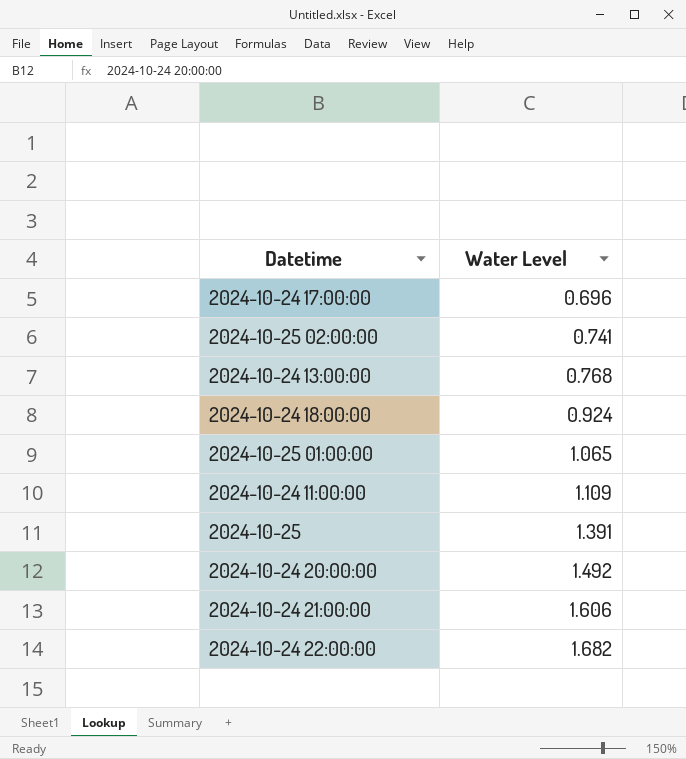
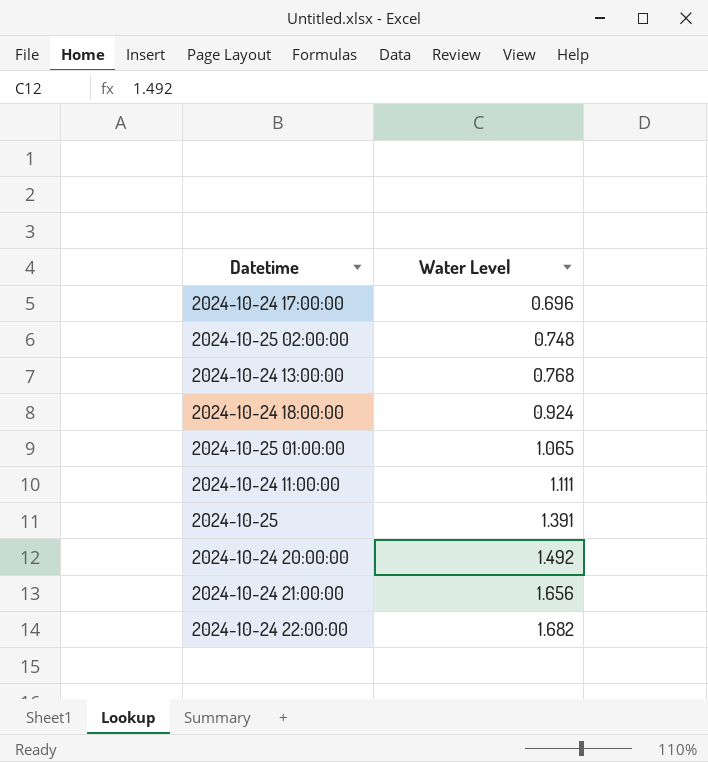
2024-10-25 02:00:00 | Water Level: 0.741 -> 0.748
2024-10-24 11:00:00 | Water Level: 1.109 -> 1.111
2024-10-24 21:00:00 | Water Level: 1.606 -> 1.656

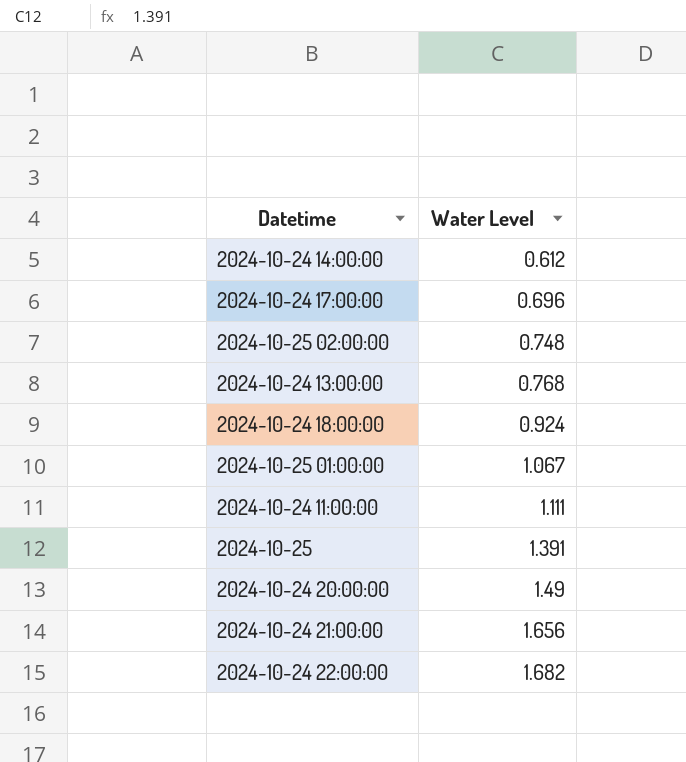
row 2024-10-24 14:00:00: none -> 0.612
2024-10-25 01:00:00 | Water Level: 1.065 -> 1.067
2024-10-24 20:00:00 | Water Level: 1.492 -> 1.49

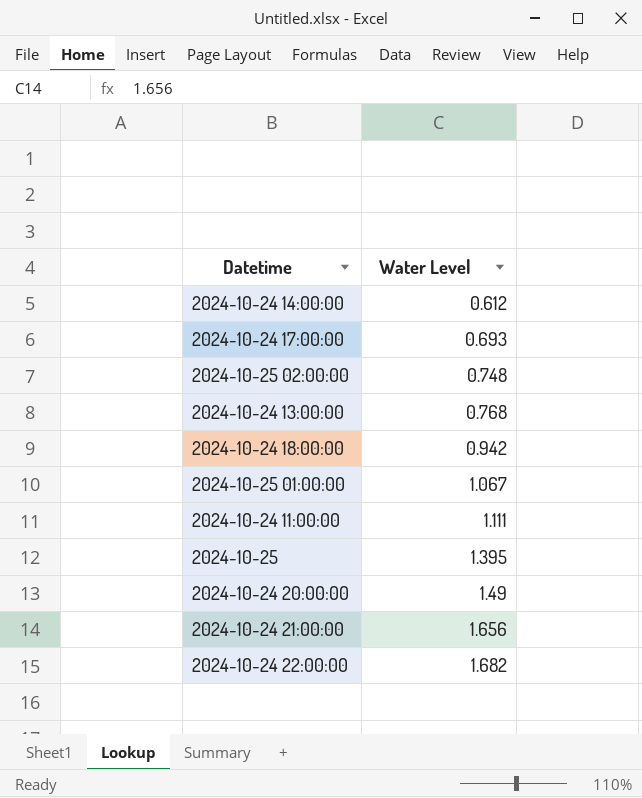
2024-10-24 17:00:00 | Water Level: 0.696 -> 0.693
2024-10-24 18:00:00 | Water Level: 0.924 -> 0.942
2024-10-25 | Water Level: 1.391 -> 1.395

